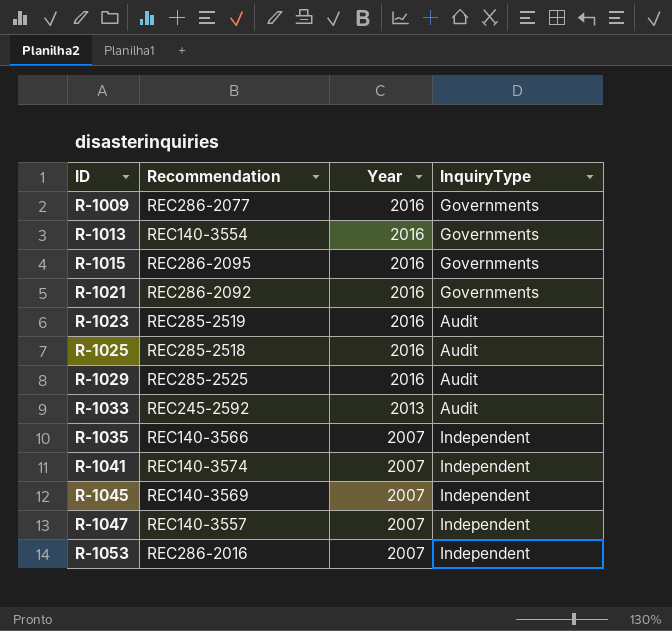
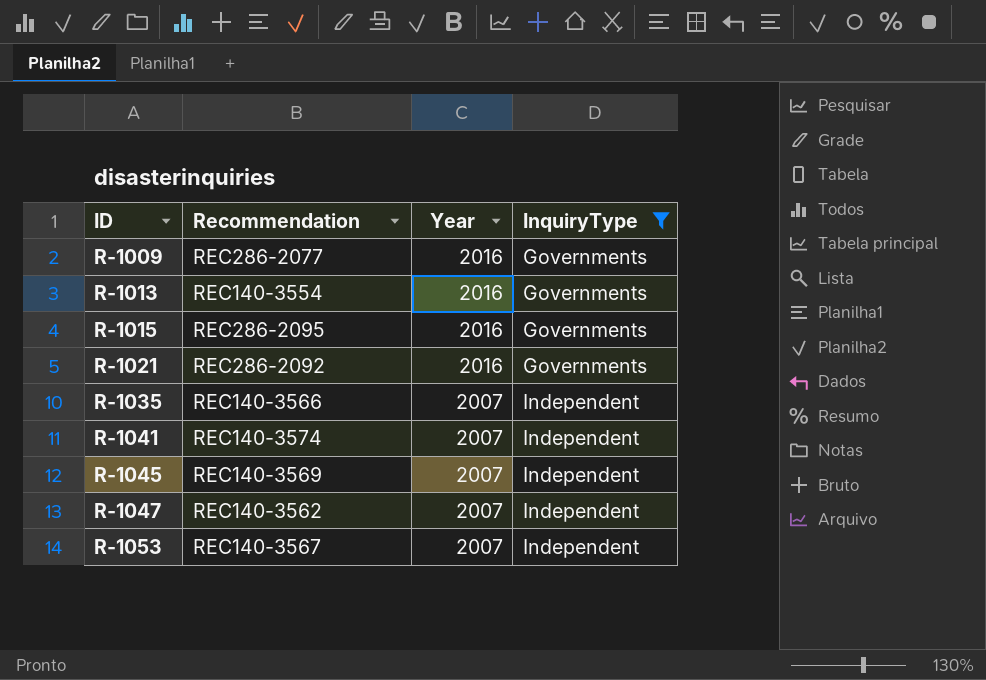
filter: none -> InquiryType != Audit
R-1047 | Recommendation: REC140-3557 -> REC140-3562
R-1053 | Recommendation: REC286-2016 -> REC140-3567

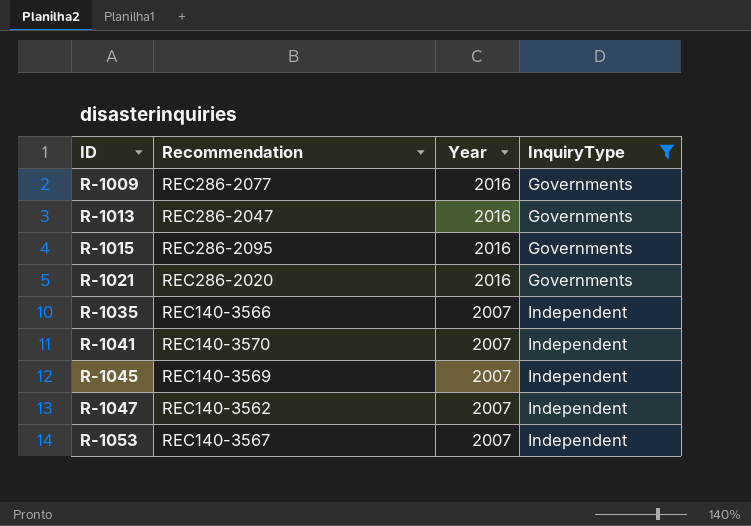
R-1013 | Recommendation: REC140-3554 -> REC286-2047
R-1021 | Recommendation: REC286-2092 -> REC286-2020
R-1041 | Recommendation: REC140-3574 -> REC140-3570

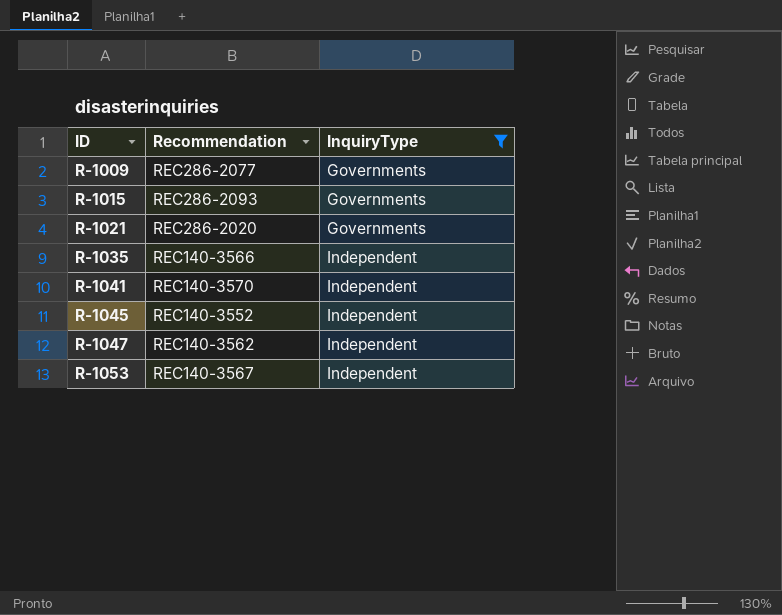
column Year | position: 3 -> none
row R-1013: REC286-2047 | 2016 | Governments -> none
R-1015 | Recommendation: REC286-2095 -> REC286-2093
R-1045 | Recommendation: REC140-3569 -> REC140-3552

